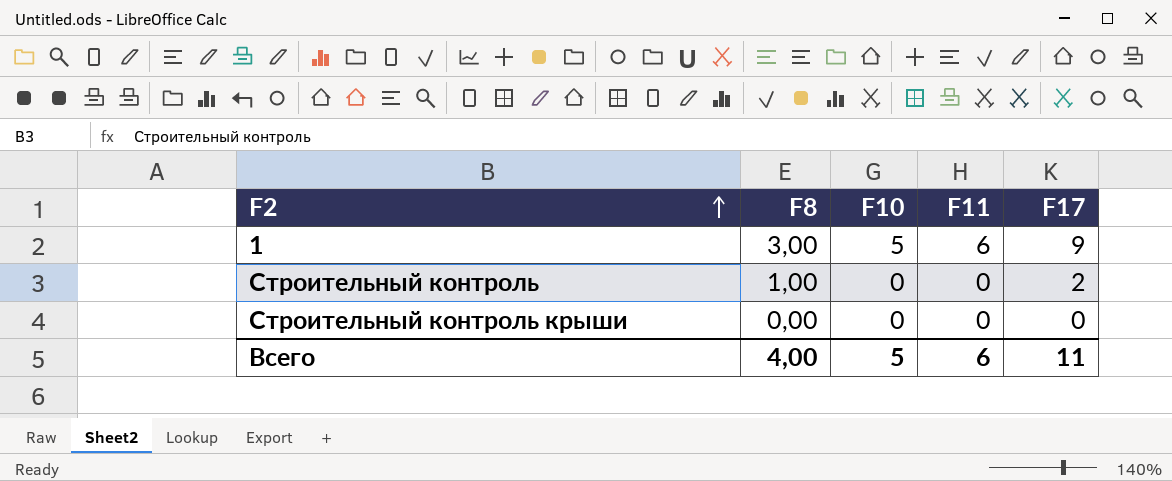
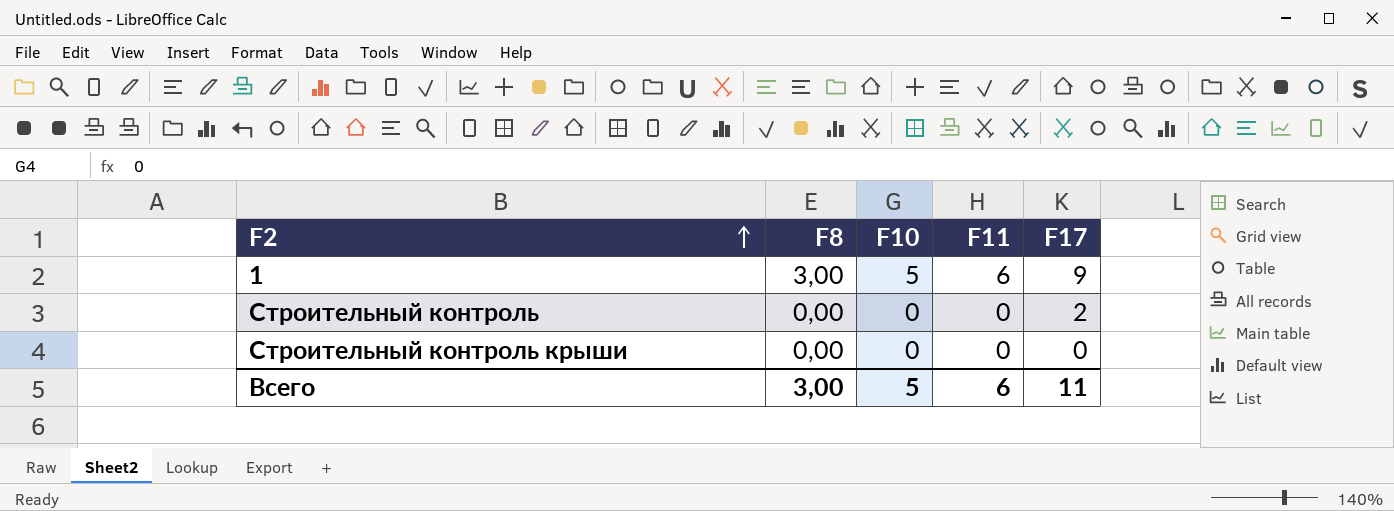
Строительный контроль | F8: 1,00 -> 0,00
Всего | F8: 4,00 -> 3,00

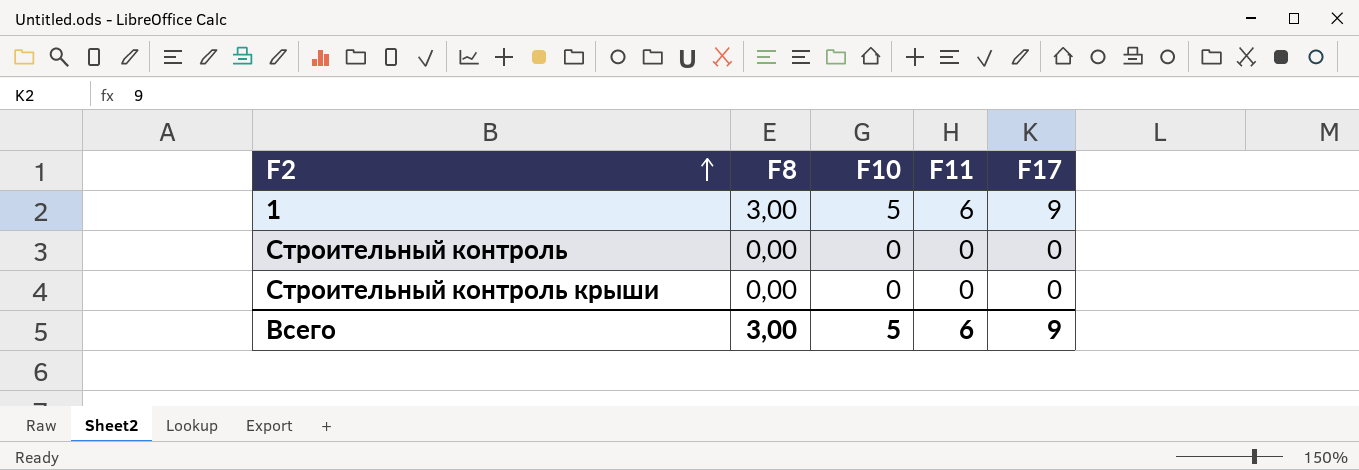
Строительный контроль | F17: 2 -> 0
Всего | F17: 11 -> 9

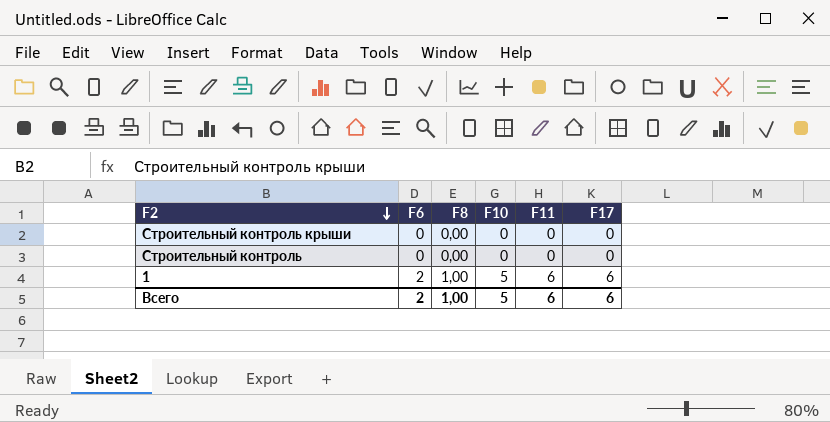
row order: F2 ascending -> F2 descending
column F6 | position: none -> 2
1 | F8: 3,00 -> 1,00
1 | F17: 9 -> 6
Всего | F8: 3,00 -> 1,00
Всего | F17: 9 -> 6

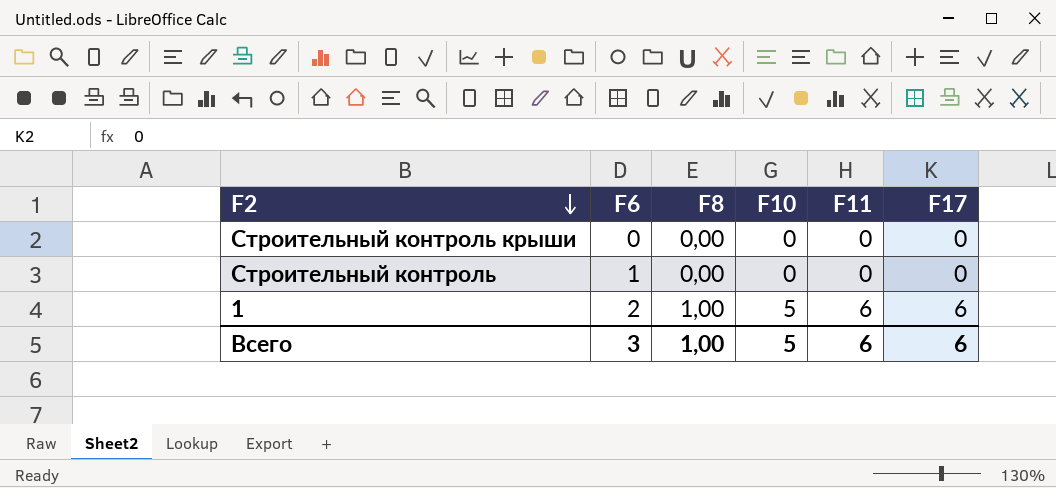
Строительный контроль | F6: 0 -> 1
Всего | F6: 2 -> 3

